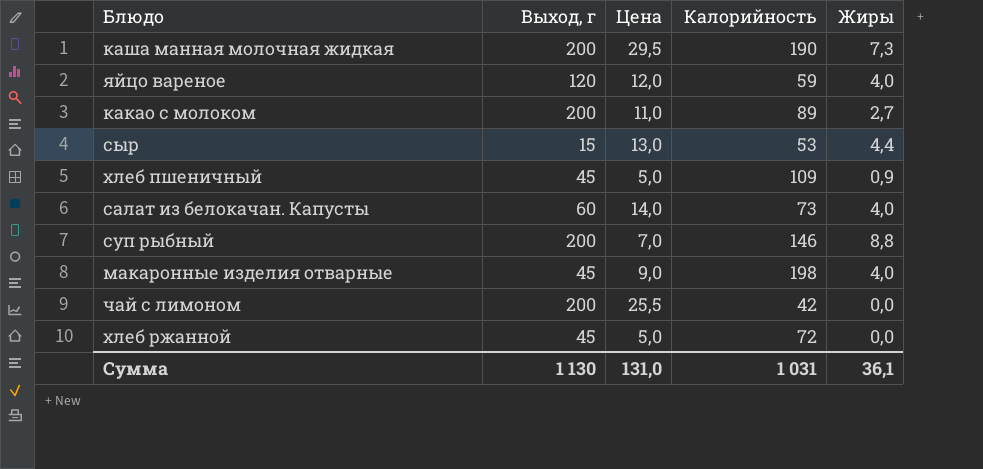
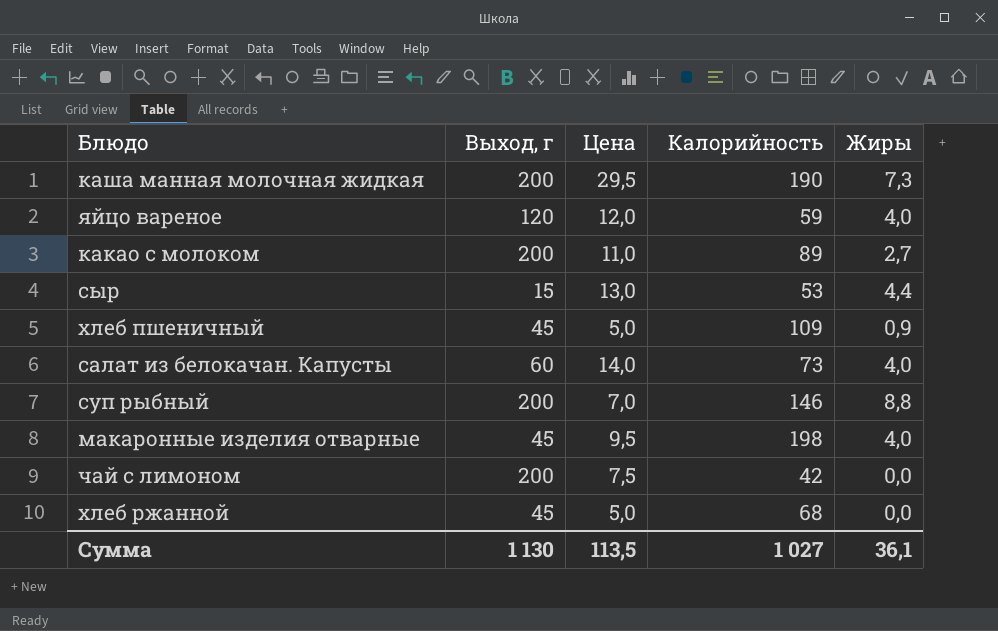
макаронные изделия отварные | Цена: 9,0 -> 9,5
чай с лимоном | Цена: 25,5 -> 7,5
хлеб ржанной | Калорийность: 72 -> 68
Сумма | Цена: 131,0 -> 113,5
Сумма | Калорийность: 1 031 -> 1 027

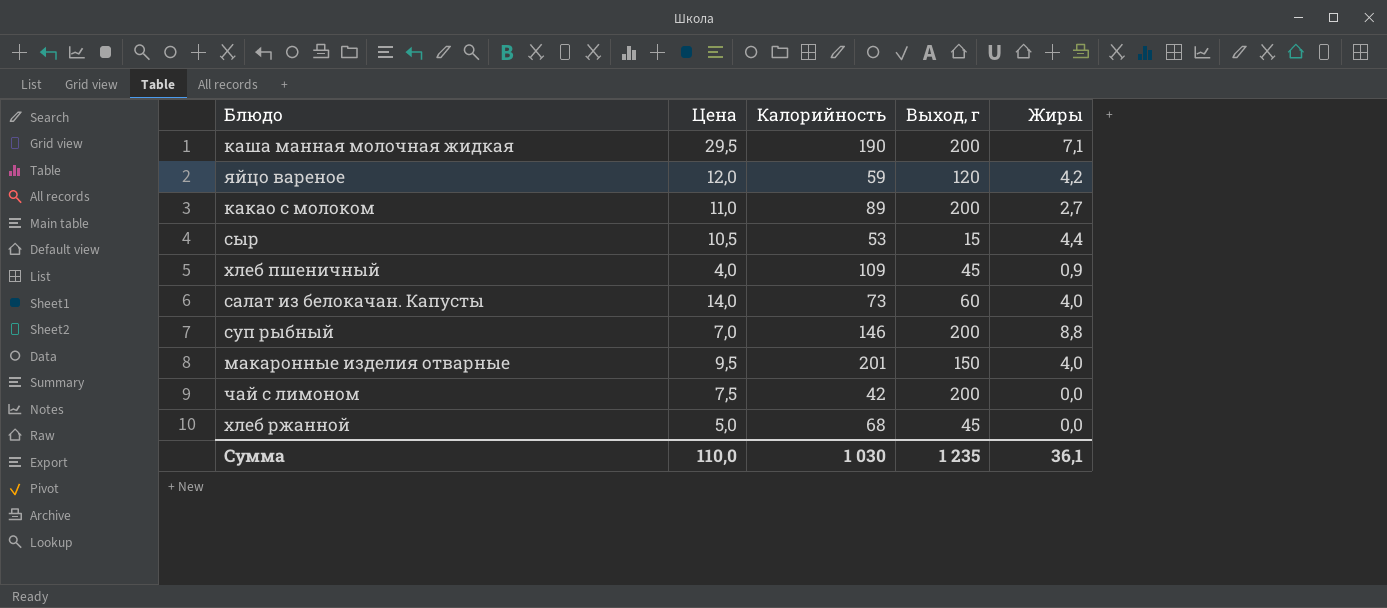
column Выход, г | position: 2 -> 4
каша манная молочная жидкая | Жиры: 7,3 -> 7,1
яйцо вареное | Жиры: 4,0 -> 4,2
сыр | Цена: 13,0 -> 10,5
хлеб пшеничный | Цена: 5,0 -> 4,0
макаронные изделия отварные | Калорийность: 198 -> 201
макаронные изделия отварные | Выход, г: 45 -> 150
Сумма | Цена: 113,5 -> 110,0
Сумма | Калорийность: 1 027 -> 1 030
Сумма | Выход, г: 1 130 -> 1 235

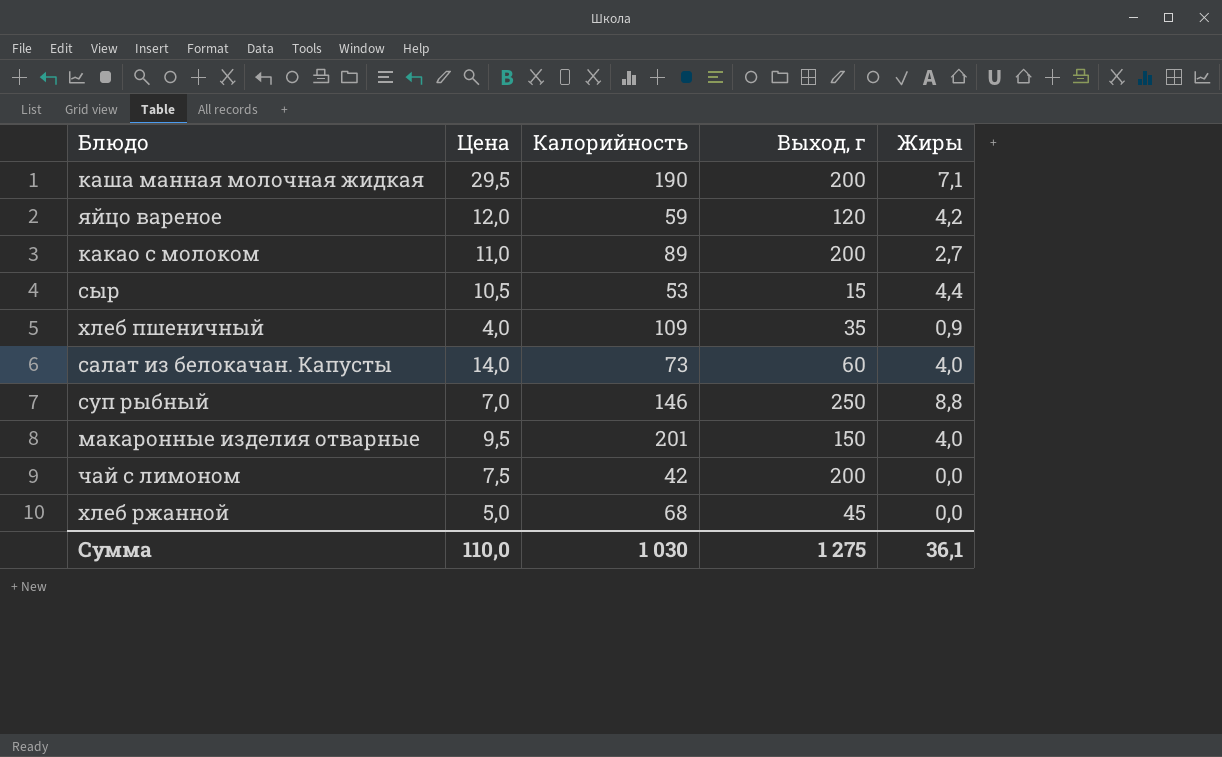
хлеб пшеничный | Выход, г: 45 -> 35
суп рыбный | Выход, г: 200 -> 250
Сумма | Выход, г: 1 235 -> 1 275

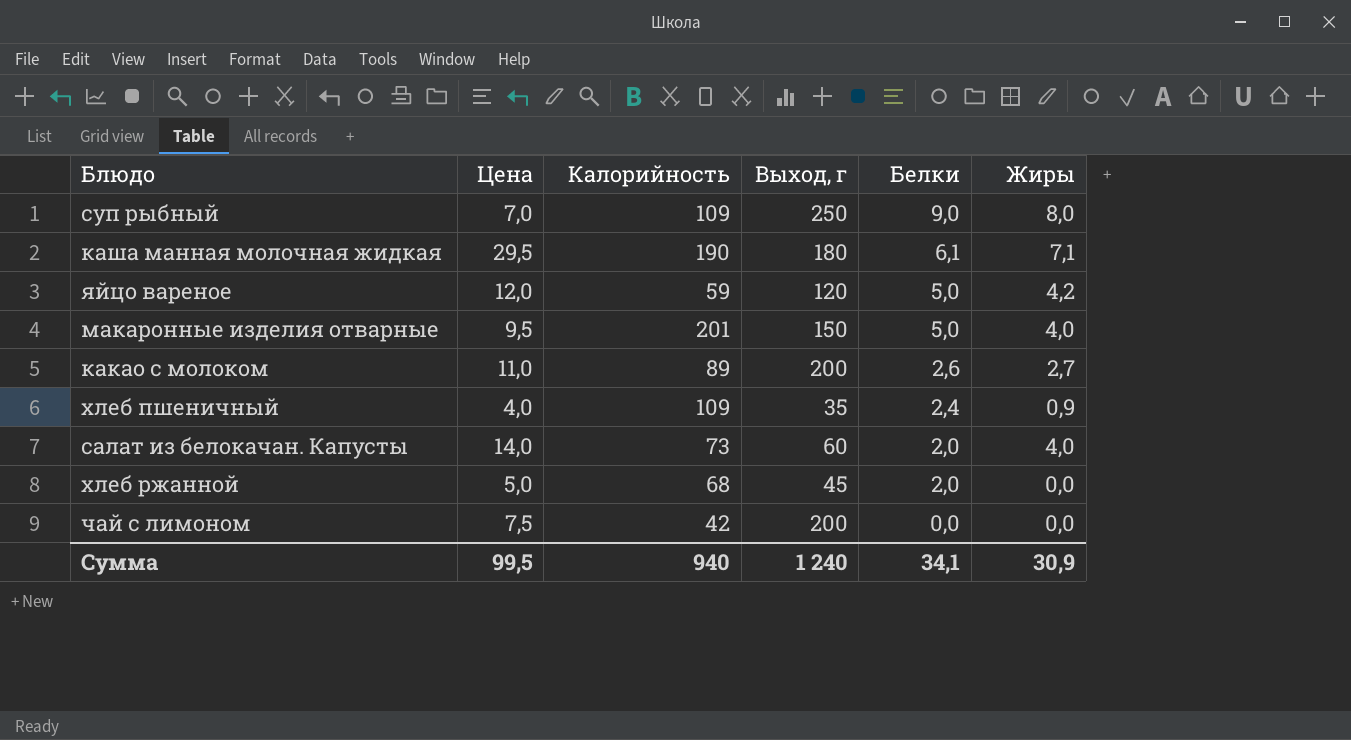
row order: none -> Белки descending
column Белки | position: none -> 5
row сыр: 10,5 | 53 | 15 | 4,4 -> none
суп рыбный | Калорийность: 146 -> 109
суп рыбный | Жиры: 8,8 -> 8,0
каша манная молочная жидкая | Выход, г: 200 -> 180
Сумма | Цена: 110,0 -> 99,5
Сумма | Калорийность: 1 030 -> 940
Сумма | Выход, г: 1 275 -> 1 240
Сумма | Жиры: 36,1 -> 30,9

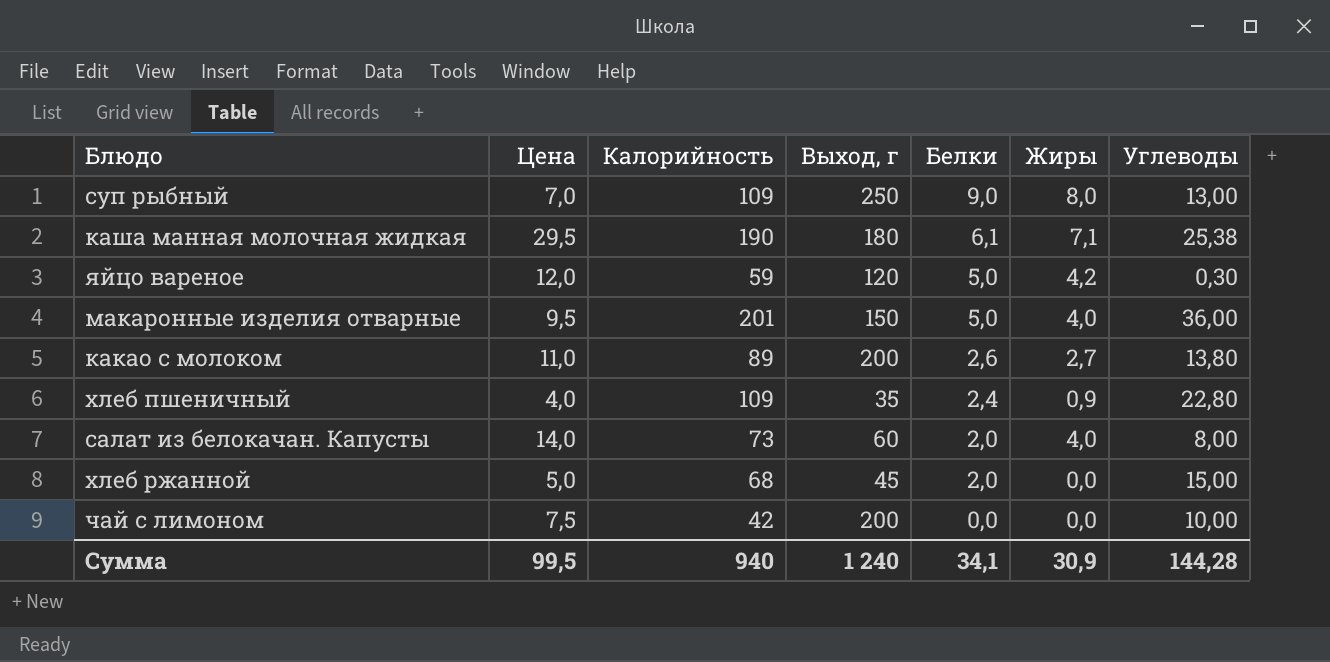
column Углеводы | position: none -> 7

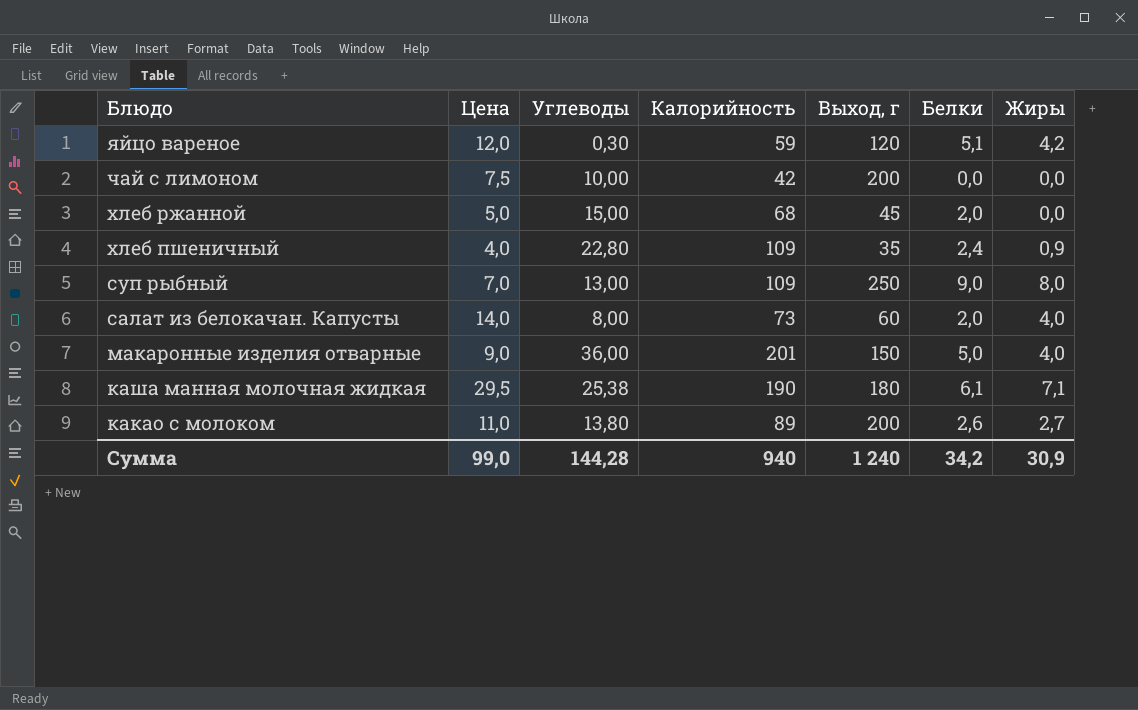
row order: Белки descending -> Блюдо descending
column Углеводы | position: 7 -> 3
яйцо вареное | Белки: 5,0 -> 5,1
макаронные изделия отварные | Цена: 9,5 -> 9,0
Сумма | Цена: 99,5 -> 99,0
Сумма | Белки: 34,1 -> 34,2

